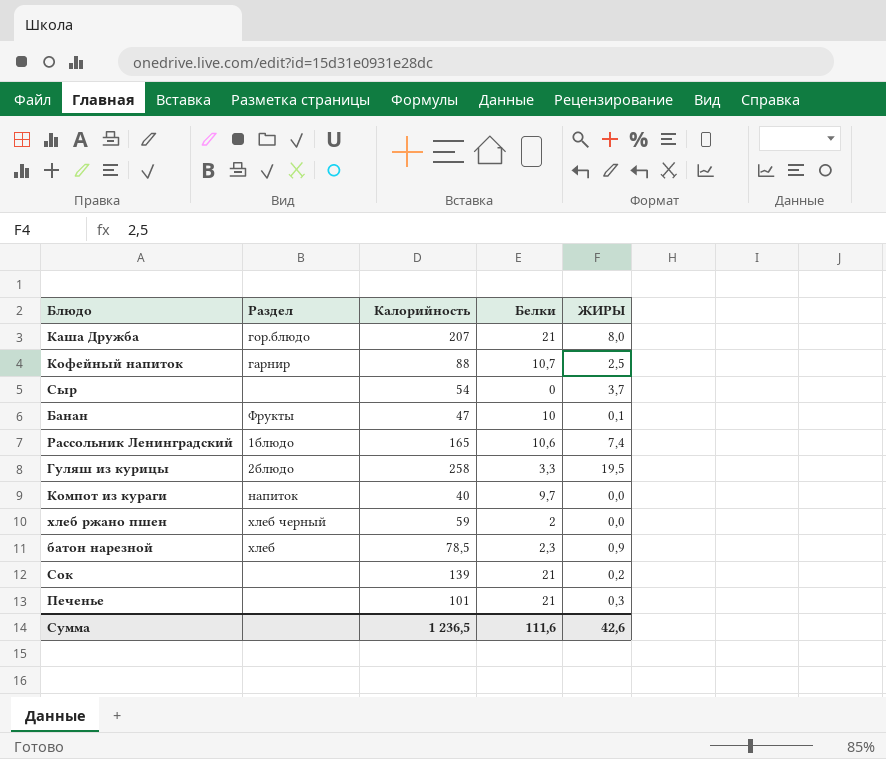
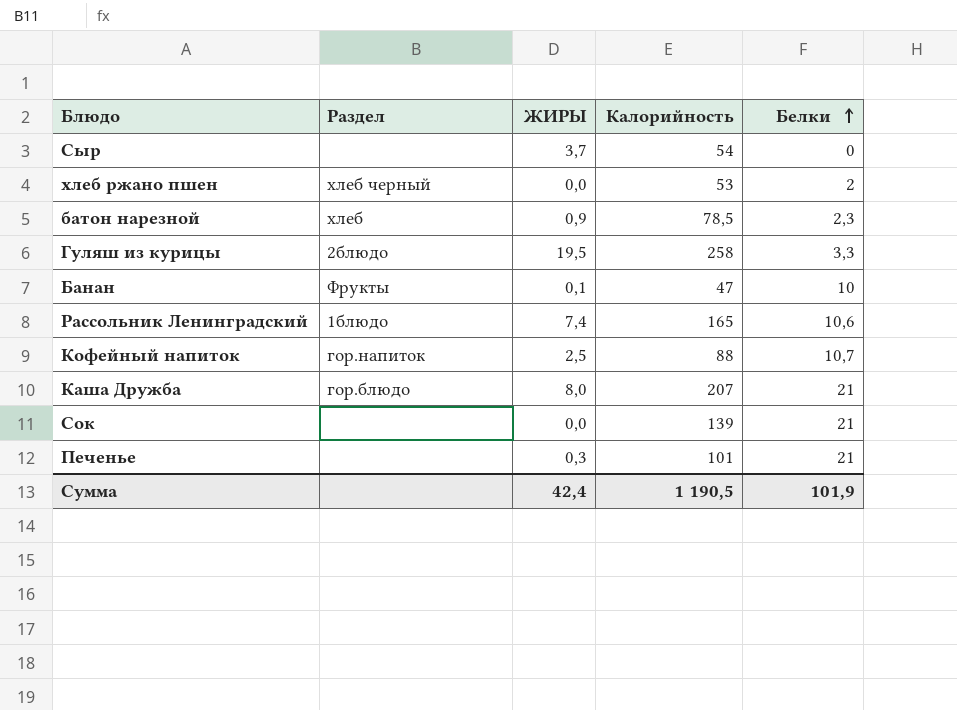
row order: none -> Белки ascending
column ЖИРЫ | position: 5 -> 3
row Компот из кураги: напиток | 40 | 9,7 | 0,0 -> none
хлеб ржано пшен | Калорийность: 59 -> 53
Кофейный напиток | Раздел: гарнир -> гор.напиток
Сок | ЖИРЫ: 0,2 -> 0,0
Сумма | ЖИРЫ: 42,6 -> 42,4
Сумма | Калорийность: 1 236,5 -> 1 190,5
Сумма | Белки: 111,6 -> 101,9

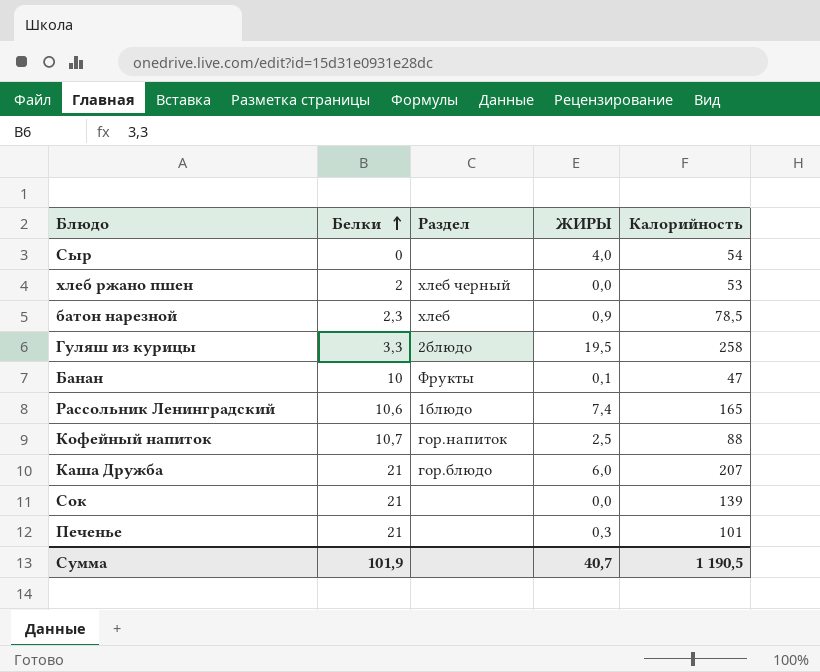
column Белки | position: 5 -> 2
Сыр | ЖИРЫ: 3,7 -> 4,0
Каша Дружба | ЖИРЫ: 8,0 -> 6,0
Сумма | ЖИРЫ: 42,4 -> 40,7

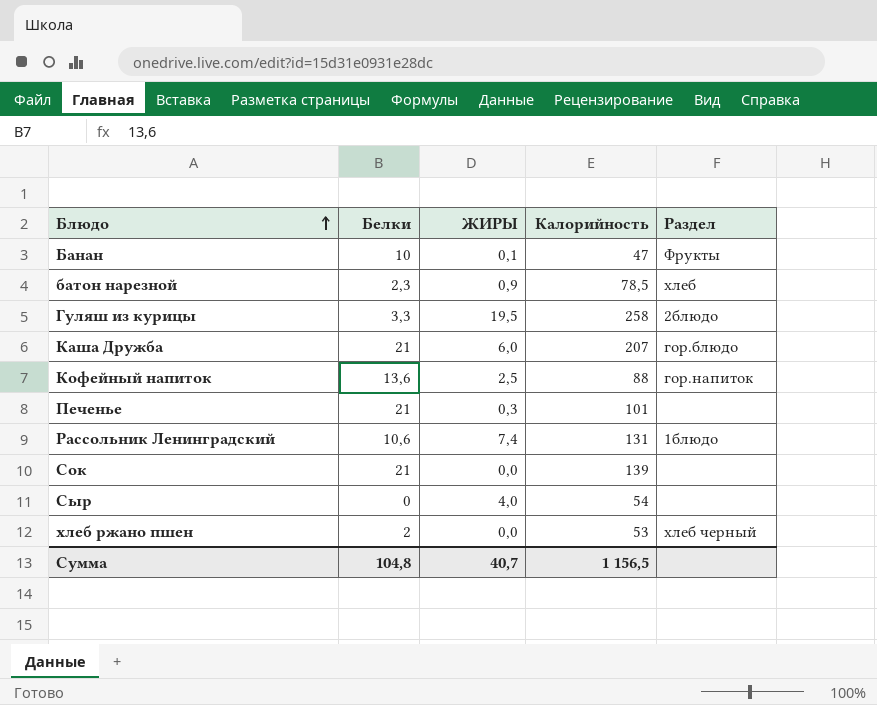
row order: Белки ascending -> Блюдо ascending
column Раздел | position: 3 -> 5
Кофейный напиток | Белки: 10,7 -> 13,6
Рассольник Ленинградский | Калорийность: 165 -> 131
Сумма | Белки: 101,9 -> 104,8
Сумма | Калорийность: 1 190,5 -> 1 156,5

